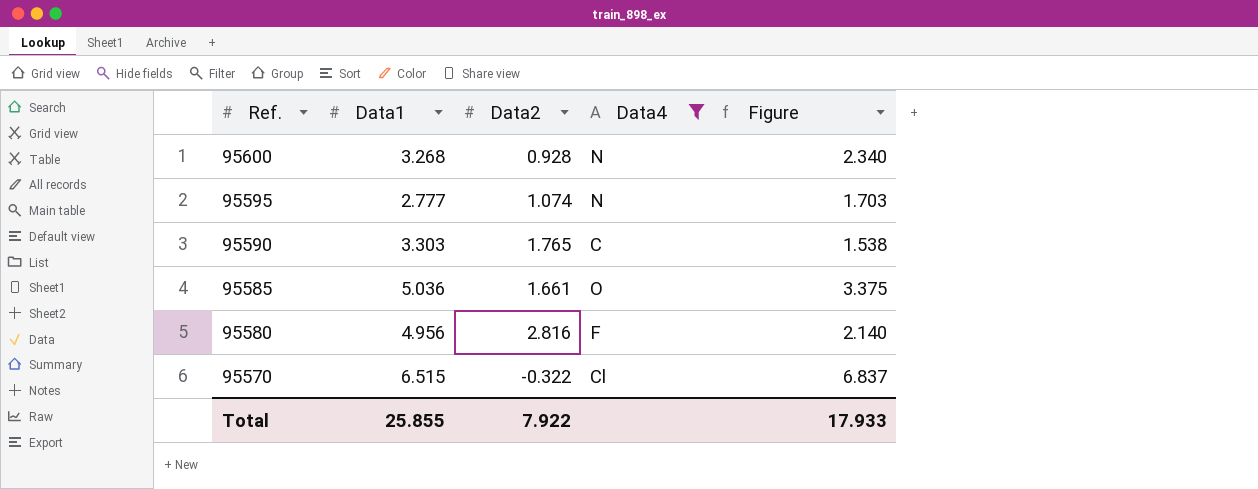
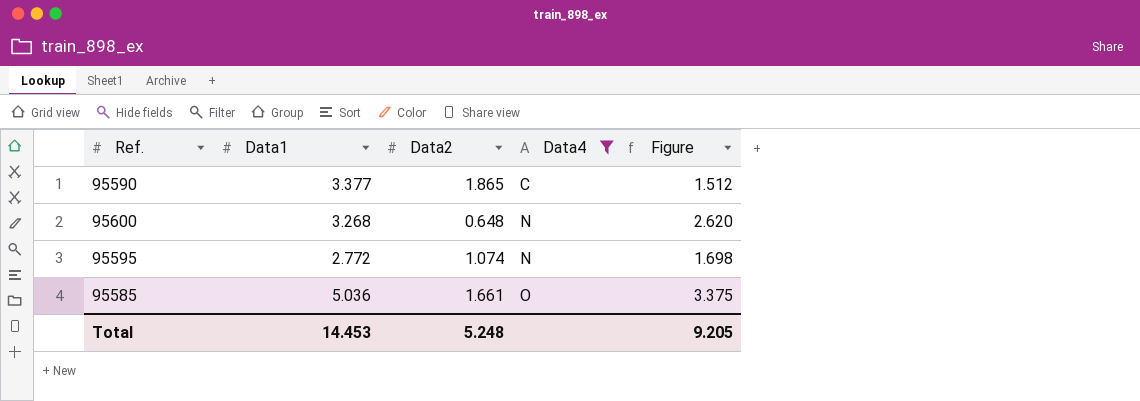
row order: Ref. descending -> Data4 ascending
row 95580: 4.956 | 2.816 | F | 2.140 -> none
row 95570: 6.515 | -0.322 | Cl | 6.837 -> none
95590 | Data1: 3.303 -> 3.377
95590 | Data2: 1.765 -> 1.865
95590 | Figure: 1.538 -> 1.512
95600 | Data2: 0.928 -> 0.648
95600 | Figure: 2.340 -> 2.620
95595 | Data1: 2.777 -> 2.772
95595 | Figure: 1.703 -> 1.698
Total | Data1: 25.855 -> 14.453
Total | Data2: 7.922 -> 5.248
Total | Figure: 17.933 -> 9.205

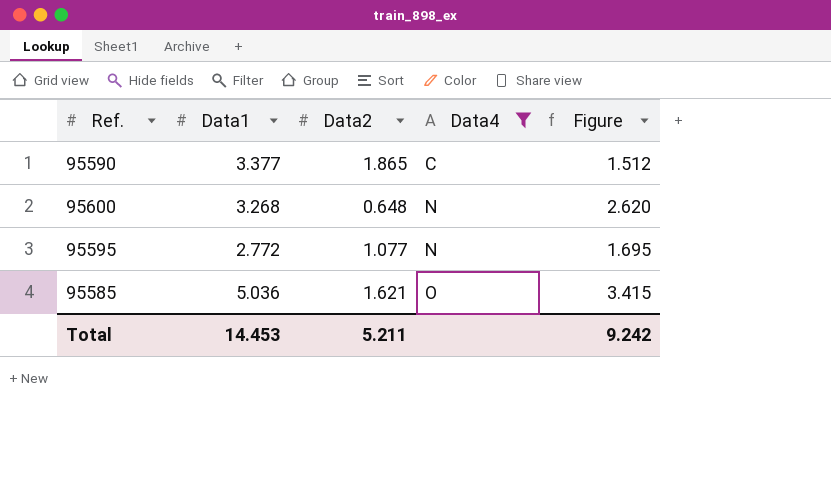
95595 | Data2: 1.074 -> 1.077
95595 | Figure: 1.698 -> 1.695
95585 | Data2: 1.661 -> 1.621
95585 | Figure: 3.375 -> 3.415
Total | Data2: 5.248 -> 5.211
Total | Figure: 9.205 -> 9.242

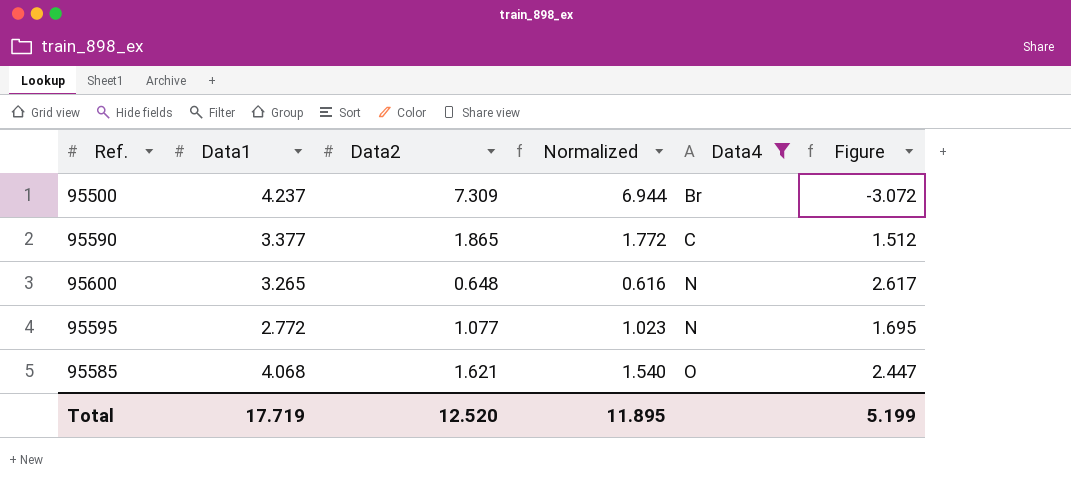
column Normalized | formula: none -> [Data2] * 0.95
row 95500: none -> 4.237 | 7.309 | 6.944 | Br | -3.072
95600 | Data1: 3.268 -> 3.265
95600 | Figure: 2.620 -> 2.617
95585 | Data1: 5.036 -> 4.068
95585 | Figure: 3.415 -> 2.447
Total | Data1: 14.453 -> 17.719
Total | Data2: 5.211 -> 12.520
Total | Figure: 9.242 -> 5.199

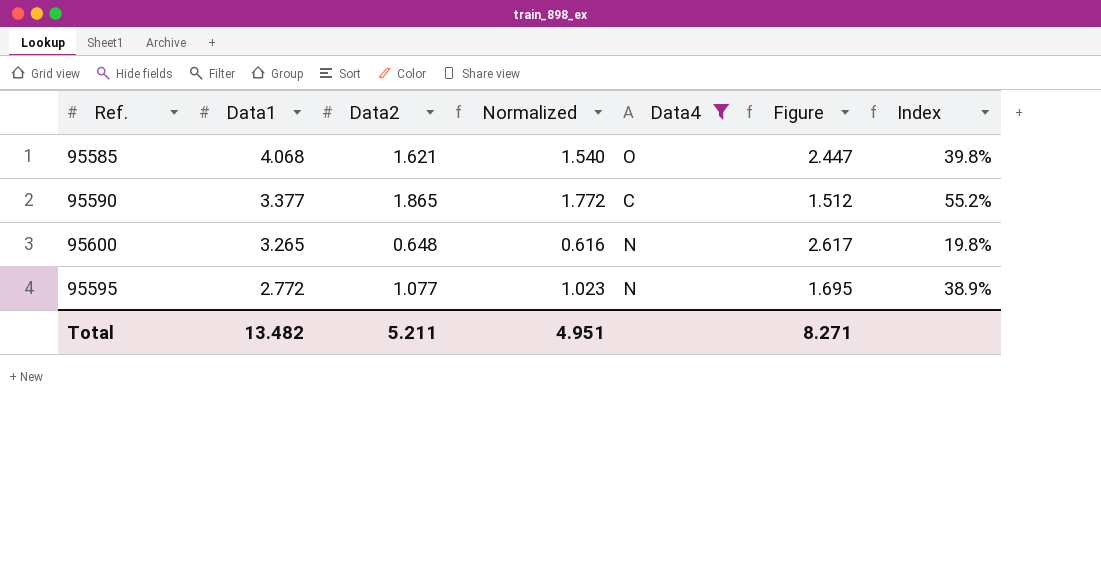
row order: Data4 ascending -> Data1 descending
column Index | formula: none -> [Data2] / [Data1]
row 95500: 4.237 | 7.309 | 6.944 | Br | -3.072 -> none
Total | Data1: 17.719 -> 13.482
Total | Data2: 12.520 -> 5.211
Total | Normalized: 11.895 -> 4.951
Total | Figure: 5.199 -> 8.271

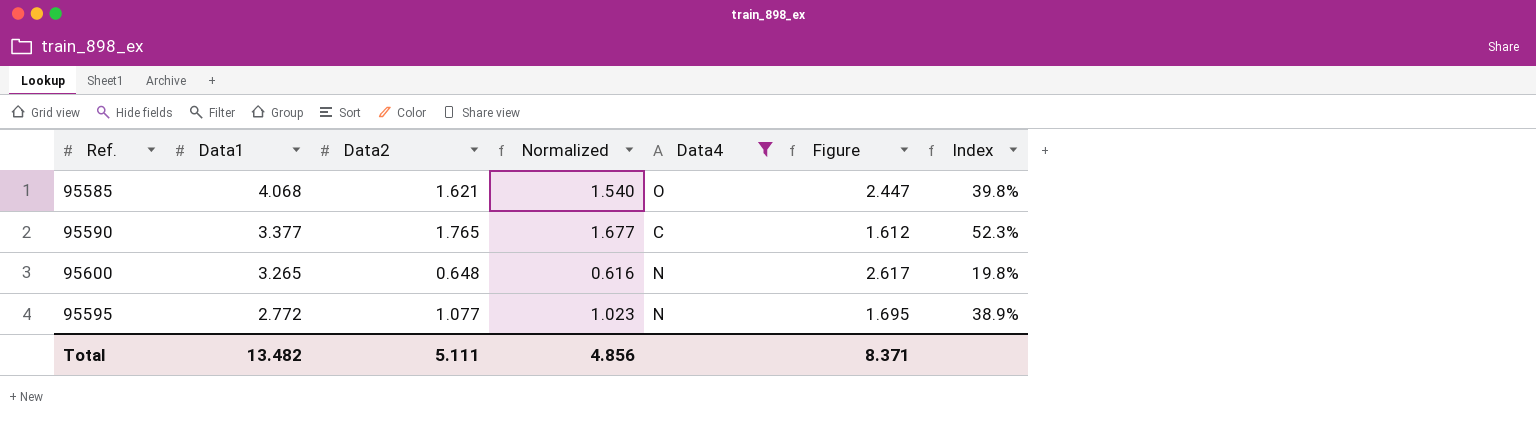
95590 | Data2: 1.865 -> 1.765
95590 | Normalized: 1.772 -> 1.677
95590 | Figure: 1.512 -> 1.612
95590 | Index: 55.2% -> 52.3%
Total | Data2: 5.211 -> 5.111
Total | Normalized: 4.951 -> 4.856
Total | Figure: 8.271 -> 8.371

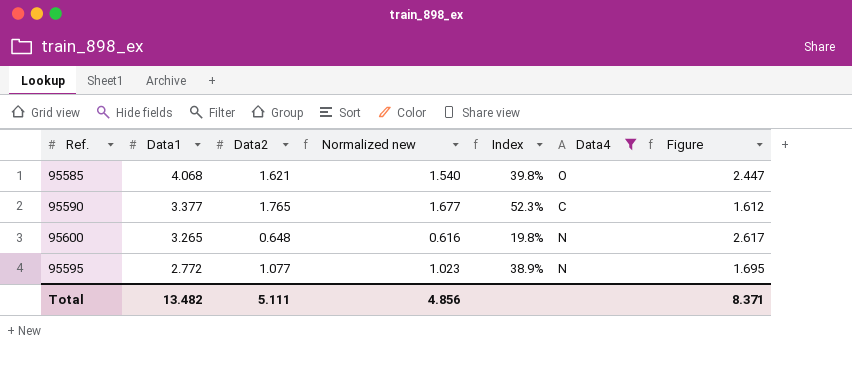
column name: Normalized -> Normalized new
column Index | position: 7 -> 5

